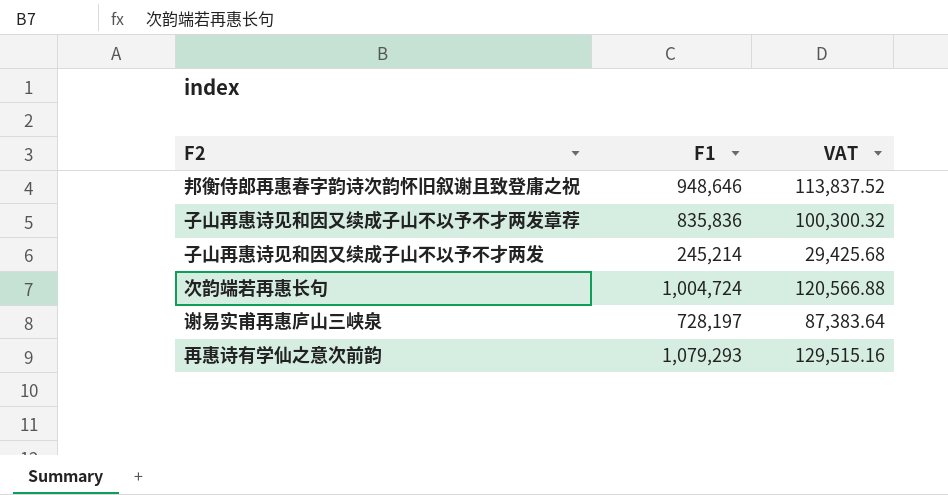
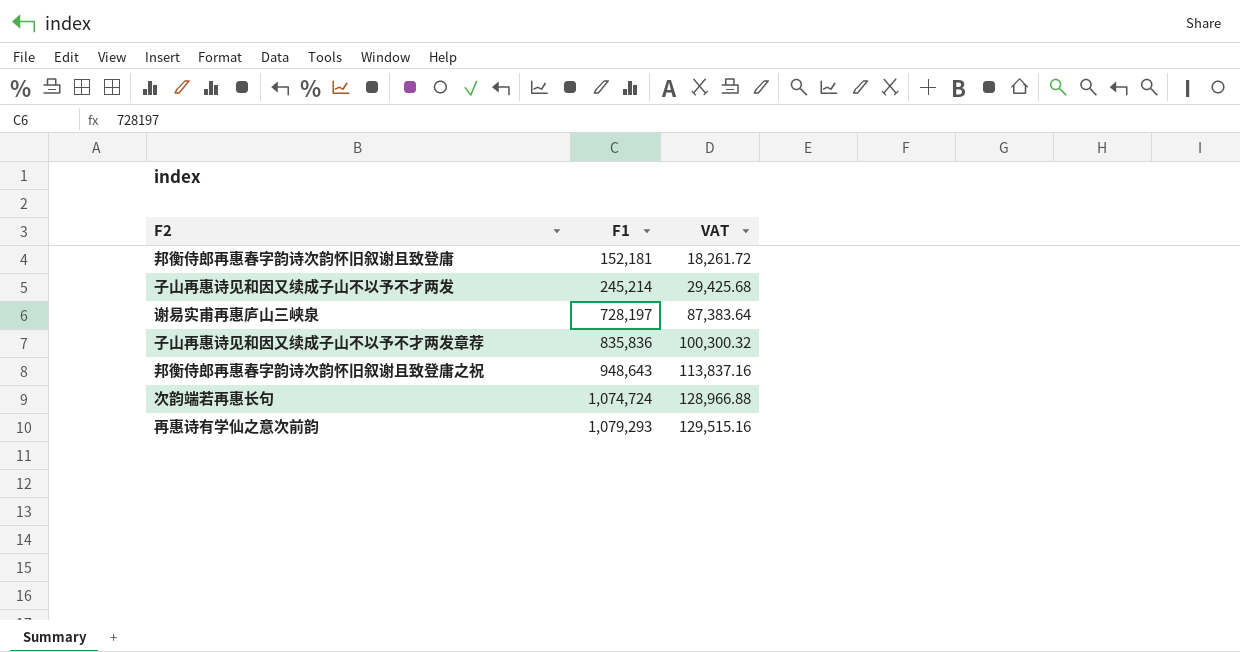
row order: none -> F1 ascending
row 邦衡侍郎再惠春字韵诗次韵怀旧叙谢且致登庸: none -> 152,181 | 18,261.72
邦衡侍郎再惠春字韵诗次韵怀旧叙谢且致登庸之祝 | F1: 948,646 -> 948,643
邦衡侍郎再惠春字韵诗次韵怀旧叙谢且致登庸之祝 | VAT: 113,837.52 -> 113,837.16
次韵端若再惠长句 | F1: 1,004,724 -> 1,074,724
次韵端若再惠长句 | VAT: 120,566.88 -> 128,966.88

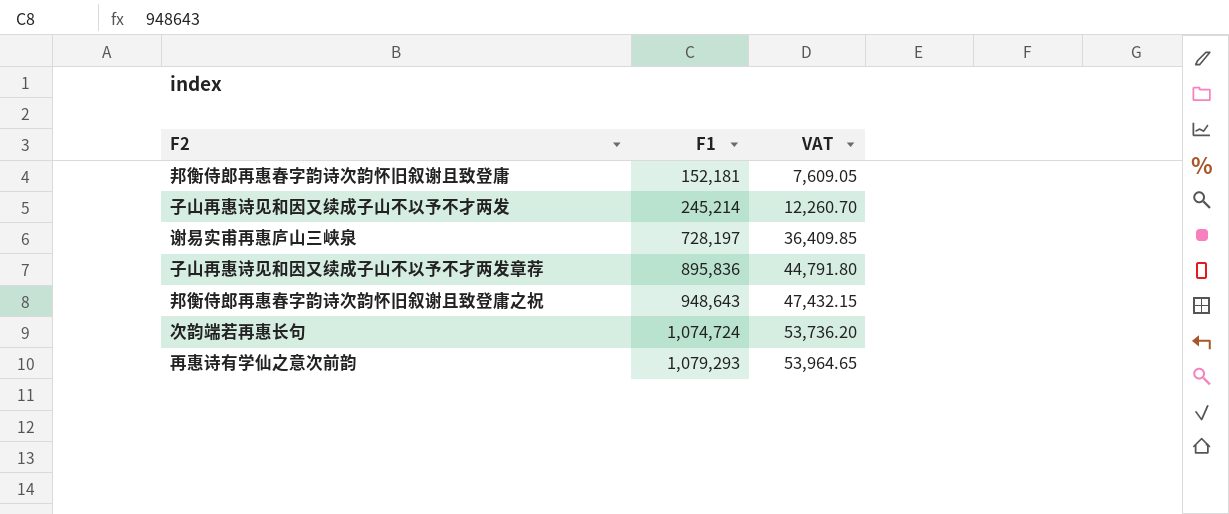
column VAT | formula: [F1] * 0.12 -> [F1] * 0.05
子山再惠诗见和因又续成子山不以予不才两发章荐 | F1: 835,836 -> 895,836

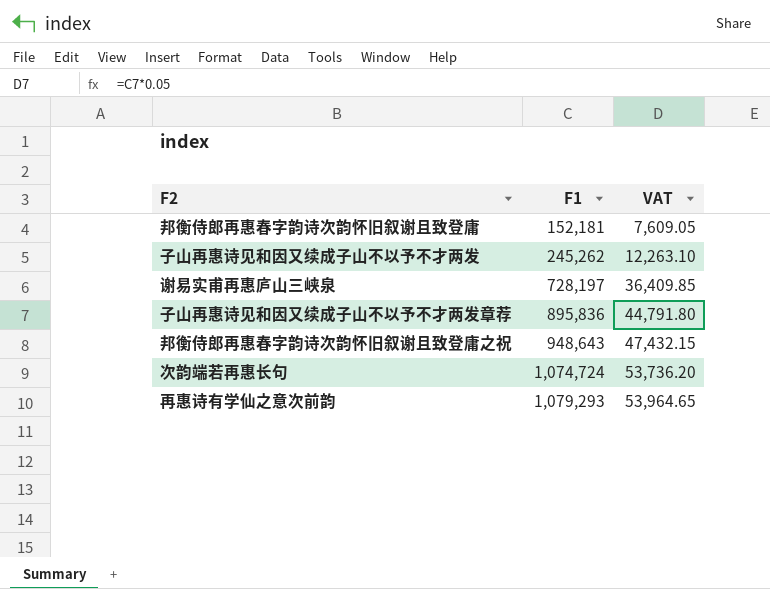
子山再惠诗见和因又续成子山不以予不才两发 | F1: 245,214 -> 245,262
子山再惠诗见和因又续成子山不以予不才两发 | VAT: 12,260.70 -> 12,263.10

